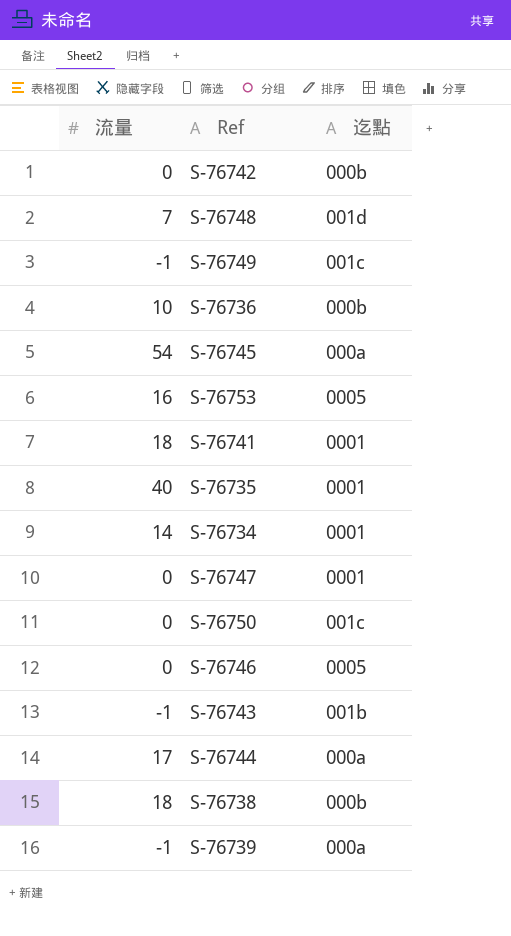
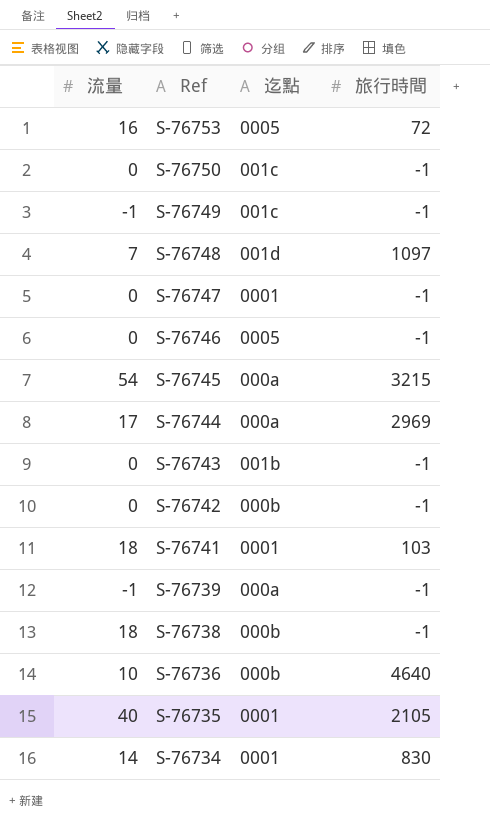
row order: none -> Ref descending
column 旅行時間 | position: none -> 4
S-76743 | 流量: -1 -> 0

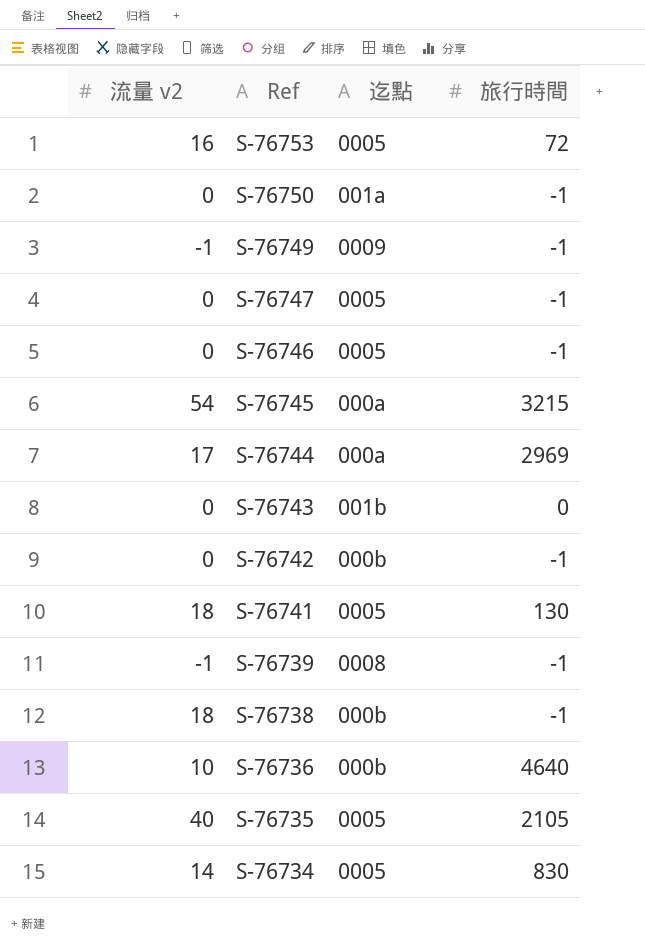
column name: 流量 -> 流量 v2
row S-76748: 7 | 001d | 1097 -> none
S-76750 | 迄點: 001c -> 001a
S-76749 | 迄點: 001c -> 0009
S-76747 | 迄點: 0001 -> 0005
S-76743 | 旅行時間: -1 -> 0
S-76741 | 迄點: 0001 -> 0005
S-76741 | 旅行時間: 103 -> 130
S-76739 | 迄點: 000a -> 0008
S-76735 | 迄點: 0001 -> 0005
S-76734 | 迄點: 0001 -> 0005

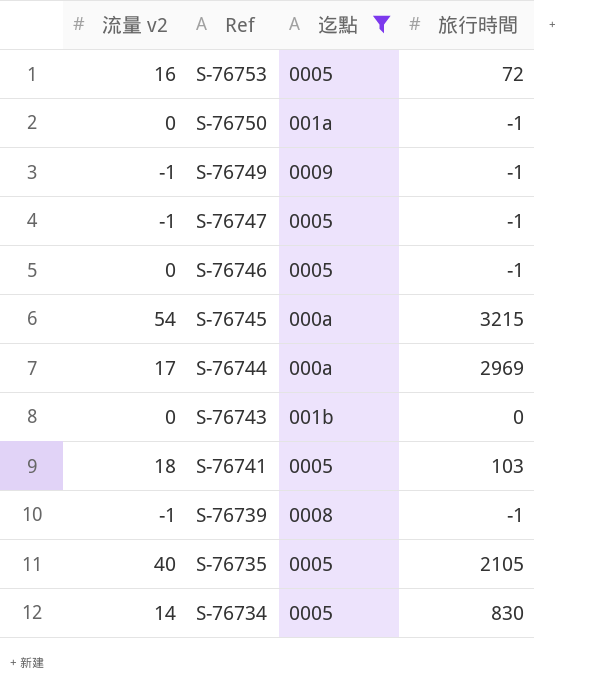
filter: none -> 迄點 != 000b
S-76747 | 流量 v2: 0 -> -1
S-76741 | 旅行時間: 130 -> 103

